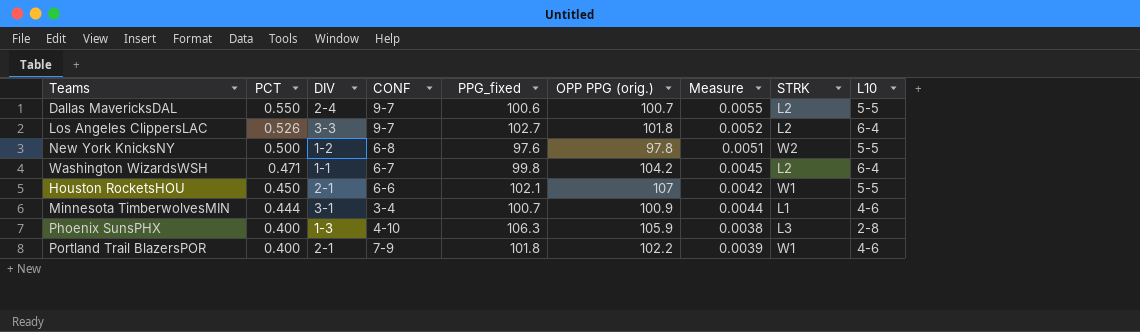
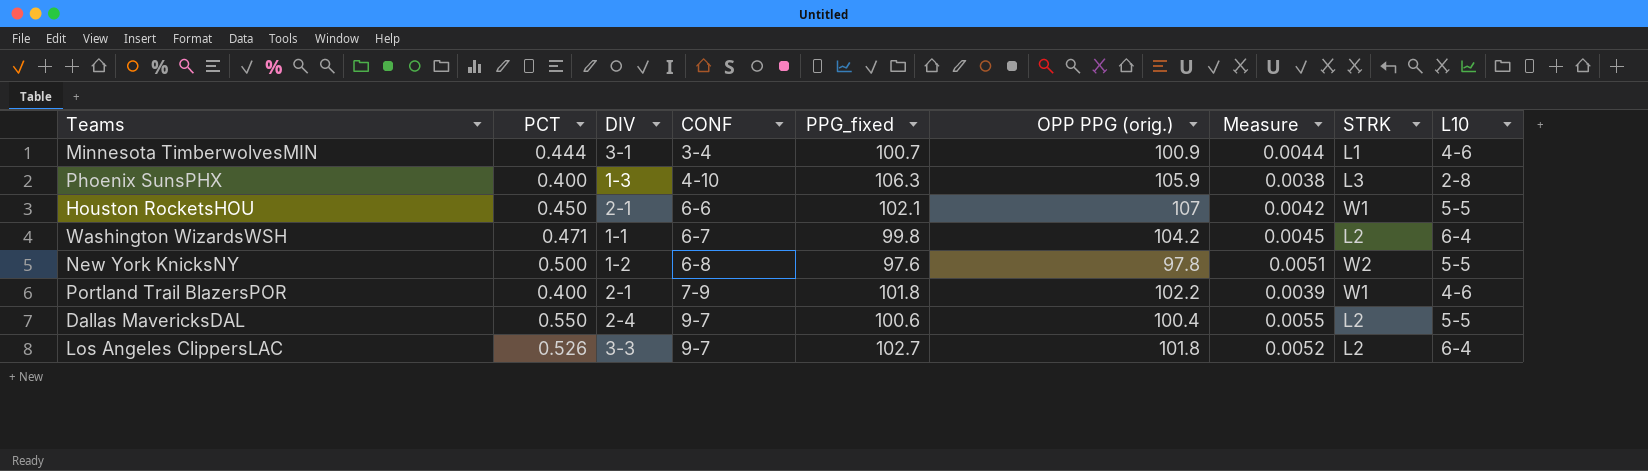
row order: PCT descending -> CONF ascending
Dallas MavericksDAL | OPP PPG (orig.): 100.7 -> 100.4

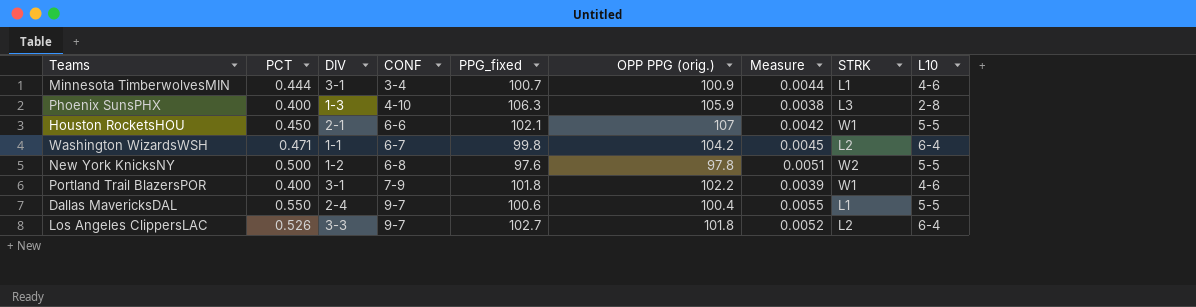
Portland Trail BlazersPOR | DIV: 2-1 -> 3-1
Dallas MavericksDAL | STRK: L2 -> L1

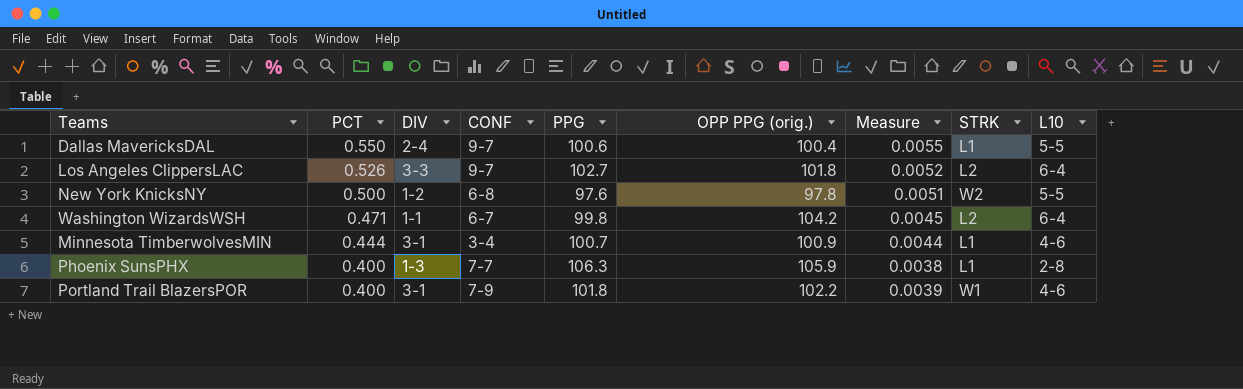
row order: CONF ascending -> PCT descending
column name: PPG_fixed -> PPG
row Houston RocketsHOU: 0.450 | 2-1 | 6-6 | 102.1 | 107 | 0.0042 | W1 | 5-5 -> none
Phoenix SunsPHX | CONF: 4-10 -> 7-7
Phoenix SunsPHX | STRK: L3 -> L1

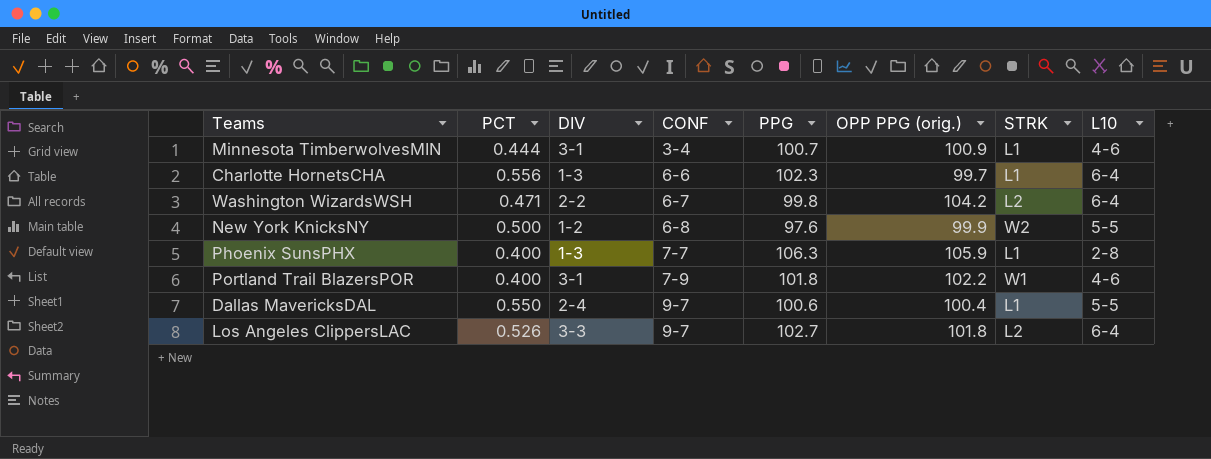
row order: PCT descending -> CONF ascending
column Measure | formula: [PCT] / [OPP PPG (orig.)] -> none
row Charlotte HornetsCHA: none -> 0.556 | 1-3 | 6-6 | 102.3 | 99.7 | L1 | 6-4
Washington WizardsWSH | DIV: 1-1 -> 2-2
New York KnicksNY | OPP PPG (orig.): 97.8 -> 99.9

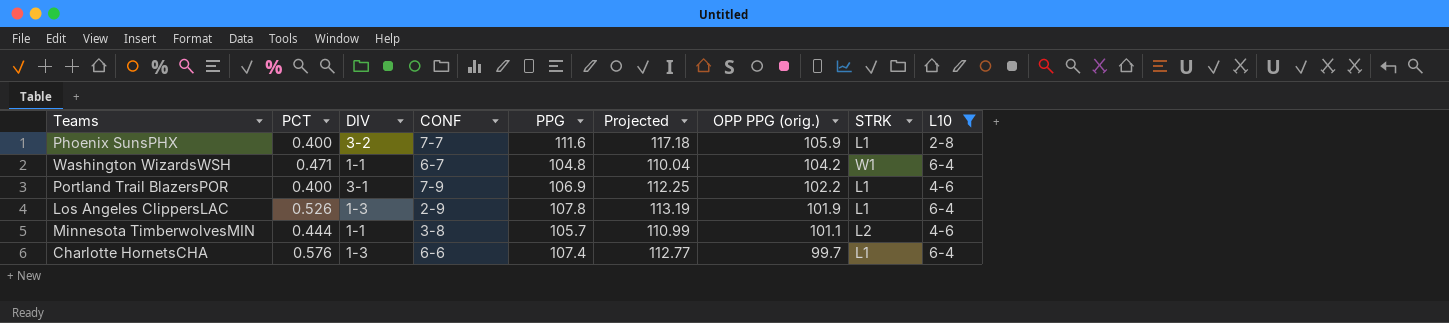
filter: none -> L10 != 5-5
row order: CONF ascending -> OPP PPG (orig.) descending
column Projected | formula: none -> [PPG] * 1.05
Phoenix SunsPHX | DIV: 1-3 -> 3-2
Phoenix SunsPHX | PPG: 106.3 -> 111.6
Washington WizardsWSH | DIV: 2-2 -> 1-1
Washington WizardsWSH | PPG: 99.8 -> 104.8
Washington WizardsWSH | STRK: L2 -> W1
Portland Trail BlazersPOR | PPG: 101.8 -> 106.9
Portland Trail BlazersPOR | STRK: W1 -> L1
Los Angeles ClippersLAC | DIV: 3-3 -> 1-3
Los Angeles ClippersLAC | CONF: 9-7 -> 2-9
Los Angeles ClippersLAC | PPG: 102.7 -> 107.8
Los Angeles ClippersLAC | OPP PPG (orig.): 101.8 -> 101.9
Los Angeles ClippersLAC | STRK: L2 -> L1
Minnesota TimberwolvesMIN | DIV: 3-1 -> 1-1
Minnesota TimberwolvesMIN | CONF: 3-4 -> 3-8
Minnesota TimberwolvesMIN | PPG: 100.7 -> 105.7
Minnesota TimberwolvesMIN | OPP PPG (orig.): 100.9 -> 101.1
Minnesota TimberwolvesMIN | STRK: L1 -> L2
Charlotte HornetsCHA | PCT: 0.556 -> 0.576
Charlotte HornetsCHA | PPG: 102.3 -> 107.4

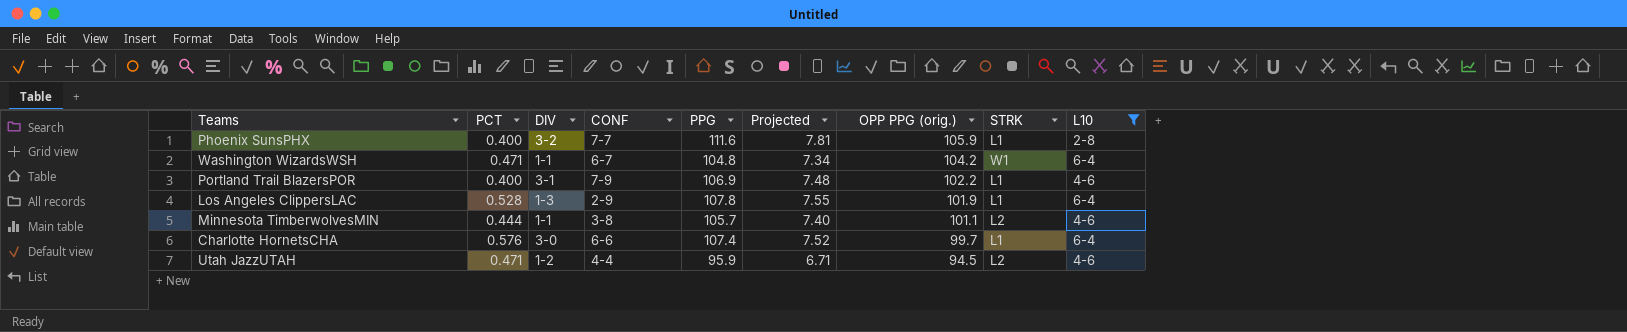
column Projected | formula: [PPG] * 1.05 -> [PPG] * 0.07
Los Angeles ClippersLAC | PCT: 0.526 -> 0.528
Charlotte HornetsCHA | DIV: 1-3 -> 3-0
row Utah JazzUTAH: none -> 0.471 | 1-2 | 4-4 | 95.9 | 6.71 | 94.5 | L2 | 4-6

